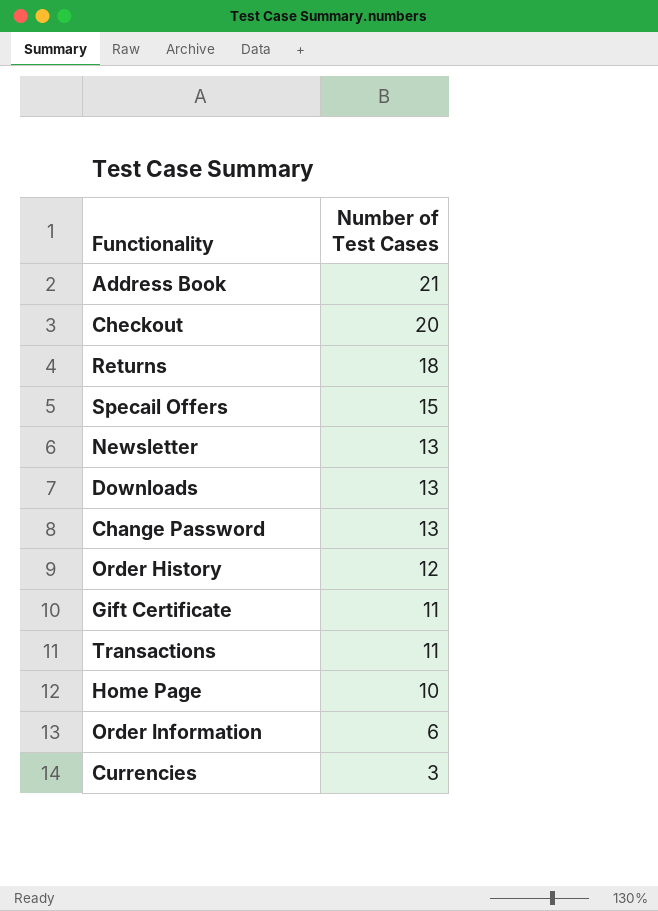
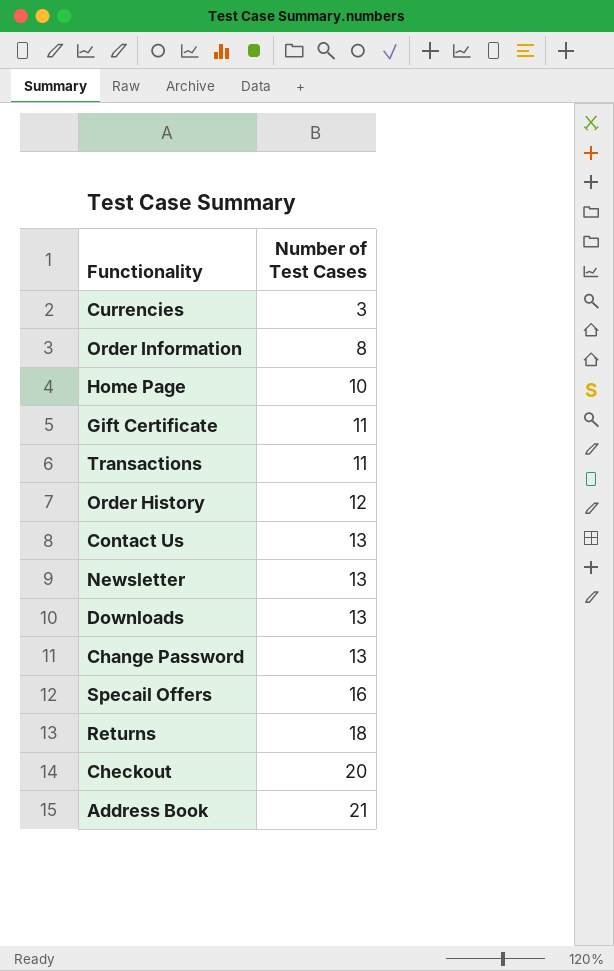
row order: Number of Test Cases descending -> Number of Test Cases ascending
Order Information | Number of Test Cases: 6 -> 8
row Contact Us: none -> 13
Specail Offers | Number of Test Cases: 15 -> 16

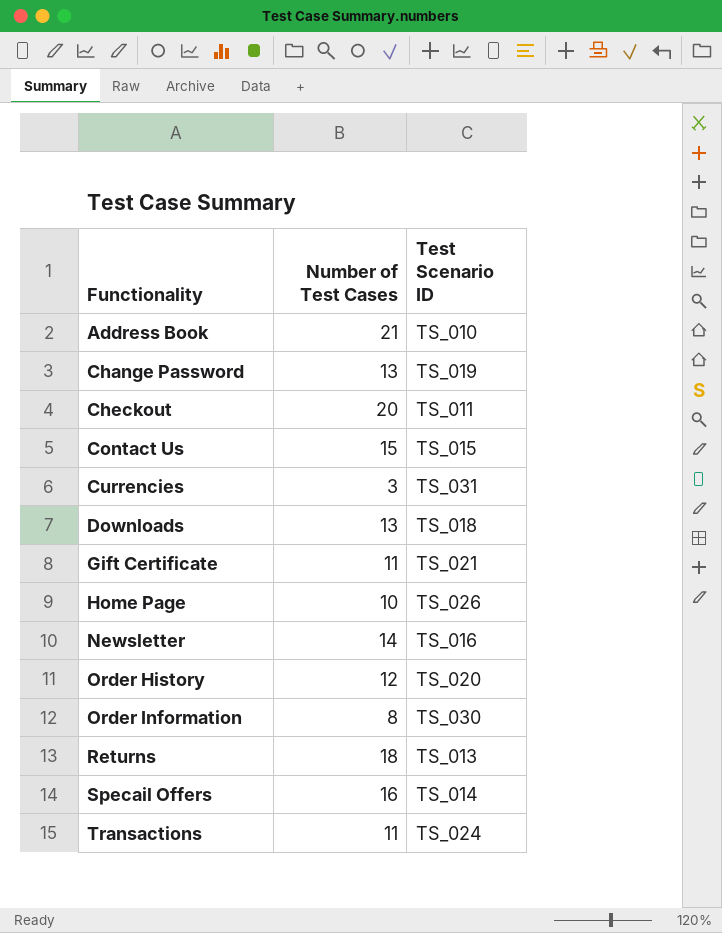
row order: Number of Test Cases ascending -> Functionality ascending
column Test Scenario ID | position: none -> 3
Contact Us | Number of Test Cases: 13 -> 15
Newsletter | Number of Test Cases: 13 -> 14

